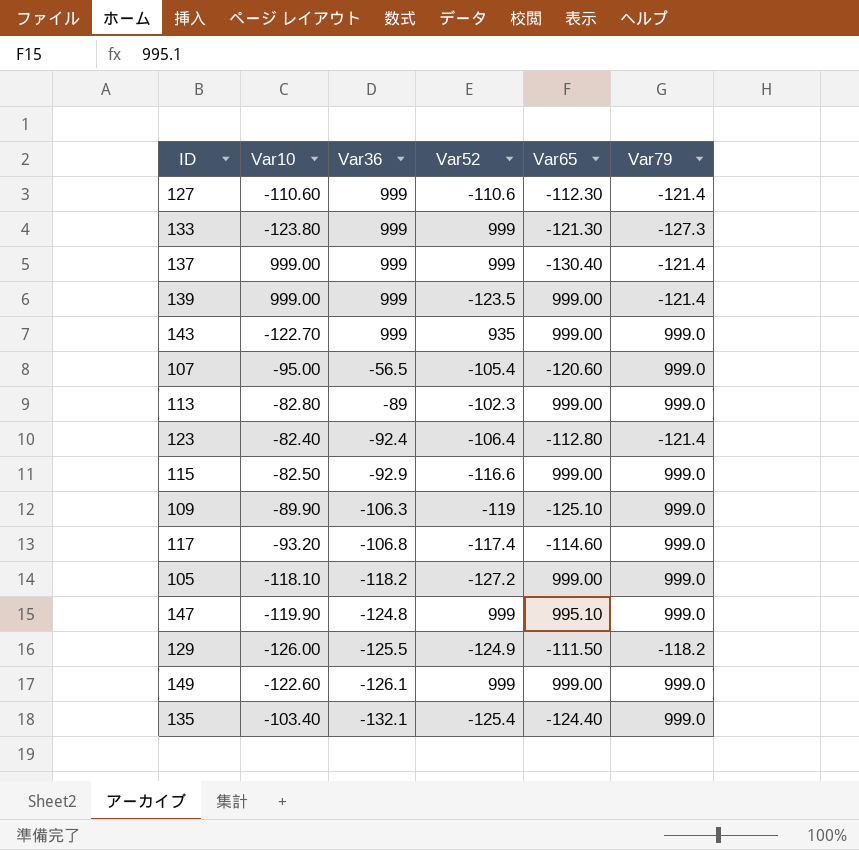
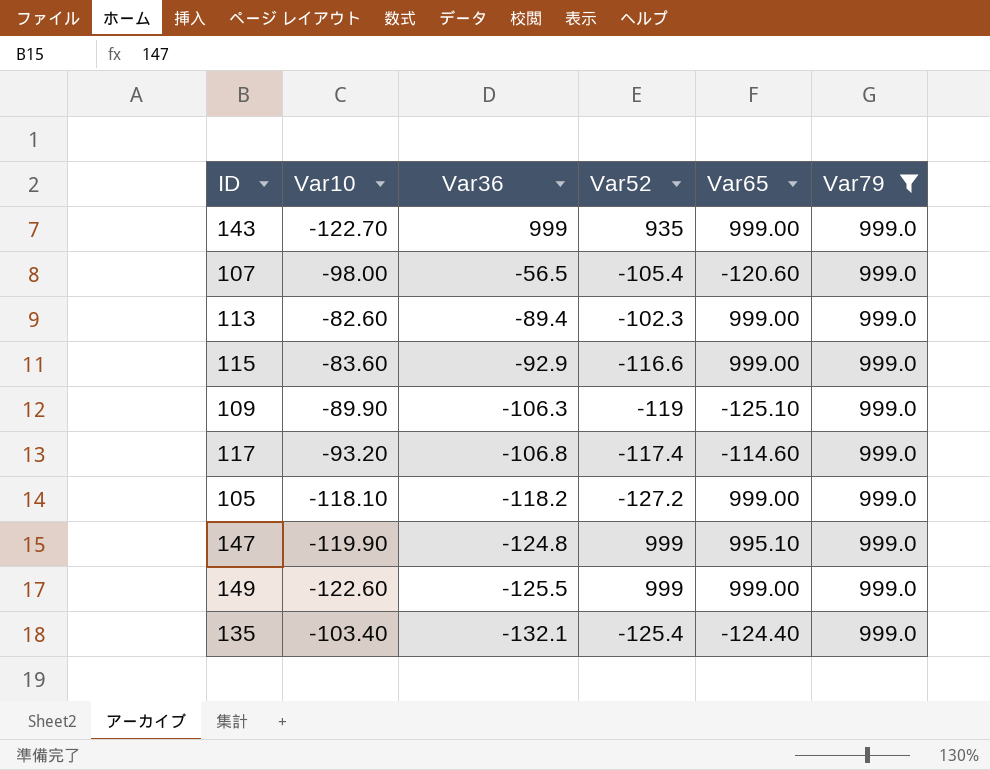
filter: none -> Var79 = 999.0
107 | Var10: -95.00 -> -98.00
113 | Var10: -82.80 -> -82.60
113 | Var36: -89 -> -89.4
115 | Var10: -82.50 -> -83.60
149 | Var36: -126.1 -> -125.5

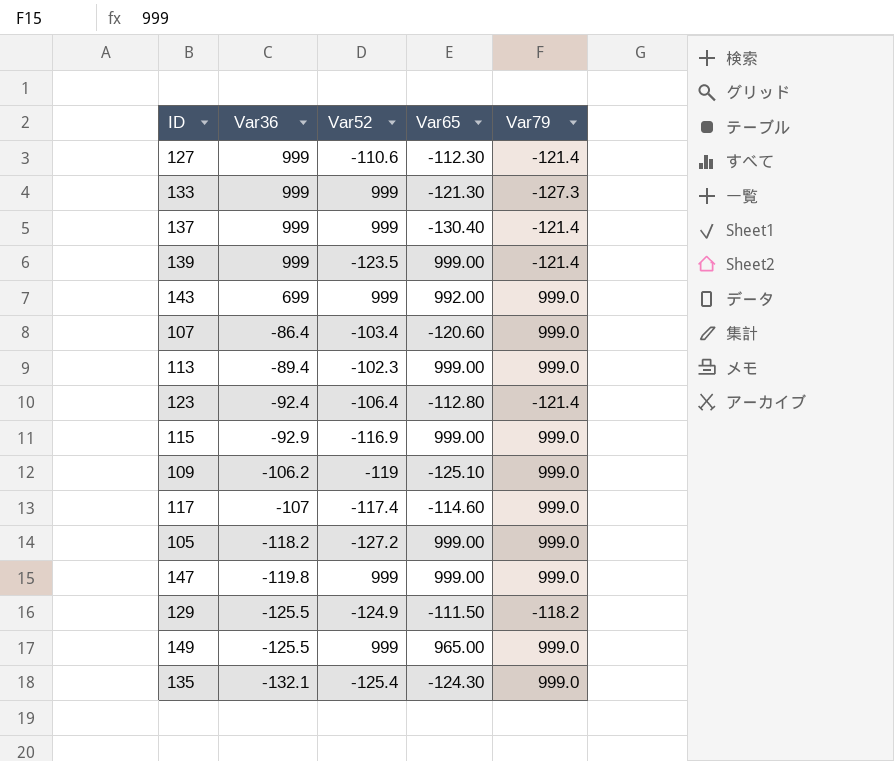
filter: Var79 = 999.0 -> none
column Var10 | position: 2 -> none
143 | Var36: 999 -> 699
143 | Var52: 935 -> 999
143 | Var65: 999.00 -> 992.00
107 | Var36: -56.5 -> -86.4
107 | Var52: -105.4 -> -103.4
115 | Var52: -116.6 -> -116.9
109 | Var36: -106.3 -> -106.2
117 | Var36: -106.8 -> -107
147 | Var36: -124.8 -> -119.8
147 | Var65: 995.10 -> 999.00
149 | Var65: 999.00 -> 965.00
135 | Var65: -124.40 -> -124.30

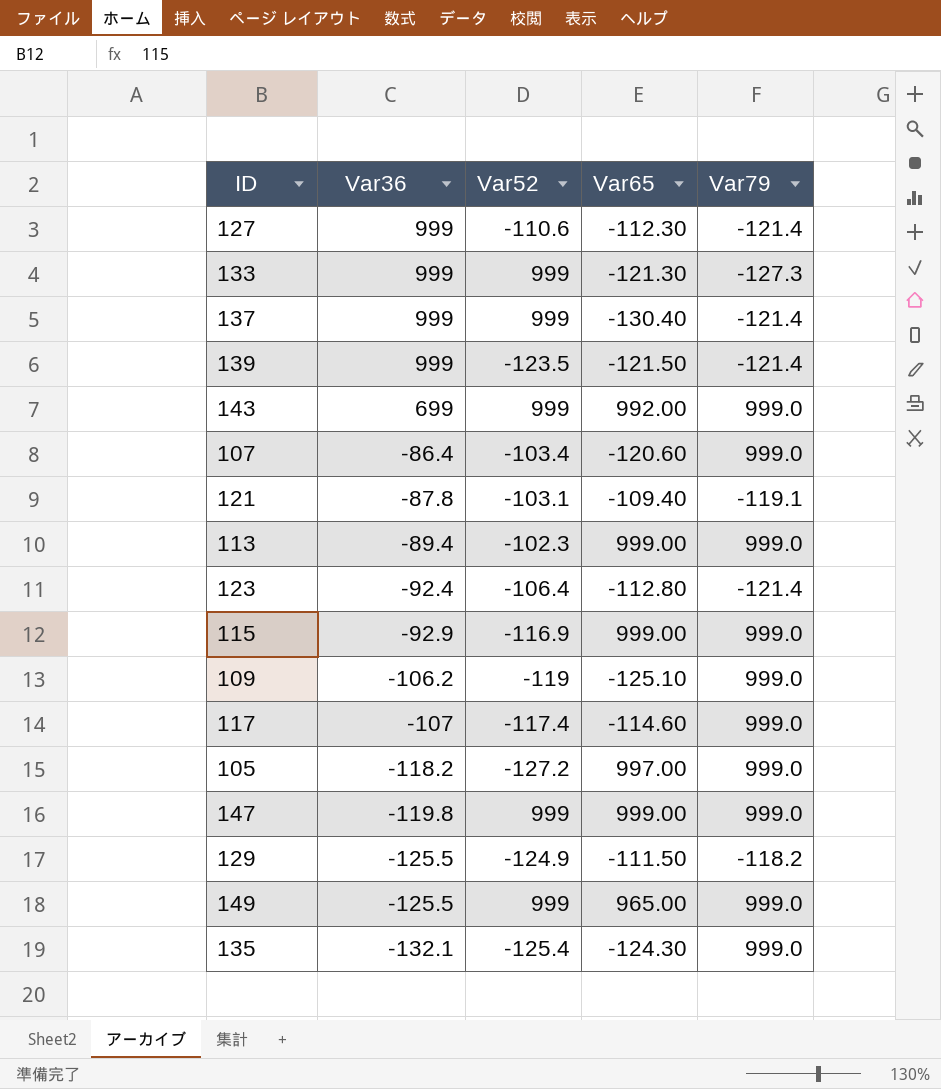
139 | Var65: 999.00 -> -121.50
row 121: none -> -87.8 | -103.1 | -109.40 | -119.1
105 | Var65: 999.00 -> 997.00

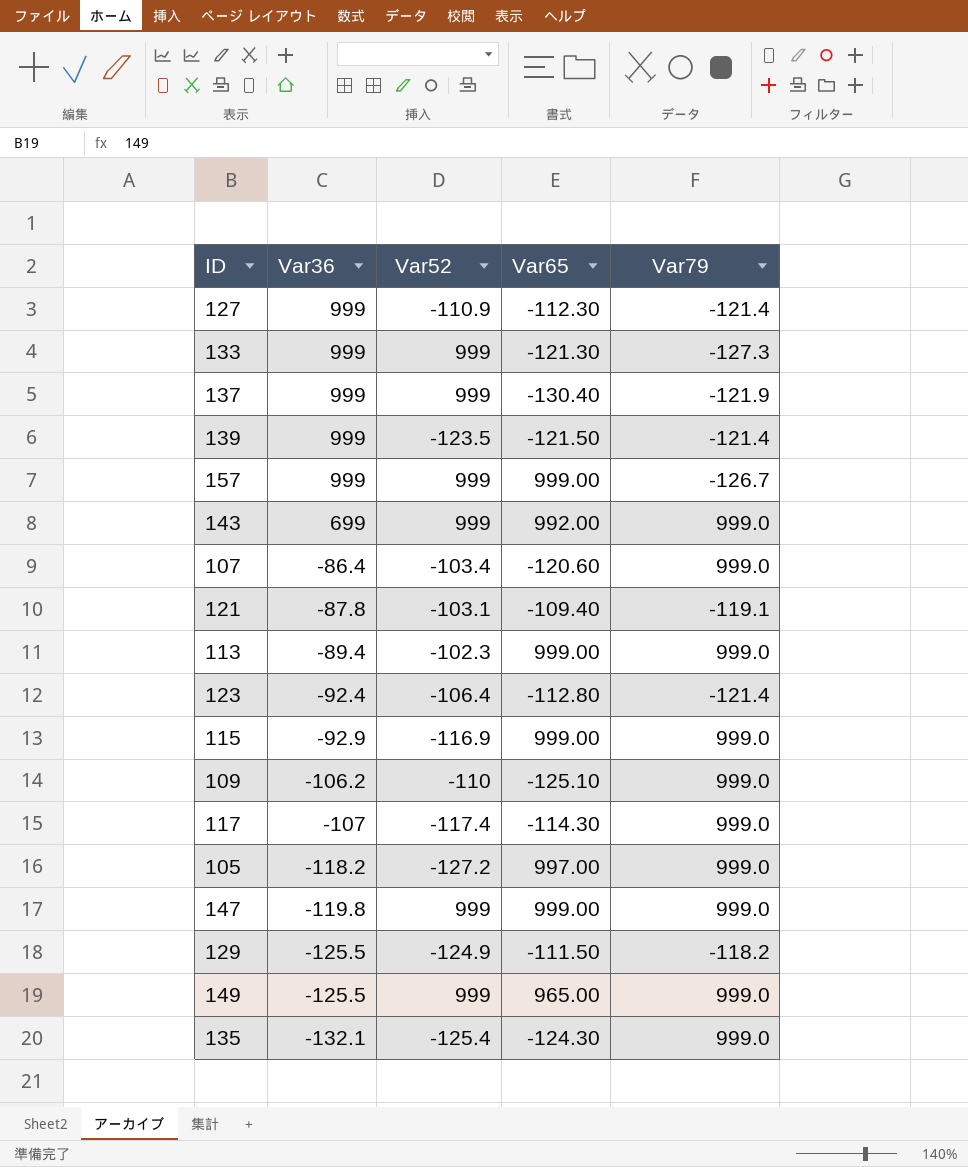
127 | Var52: -110.6 -> -110.9
137 | Var79: -121.4 -> -121.9
row 157: none -> 999 | 999 | 999.00 | -126.7
109 | Var52: -119 -> -110
117 | Var65: -114.60 -> -114.30

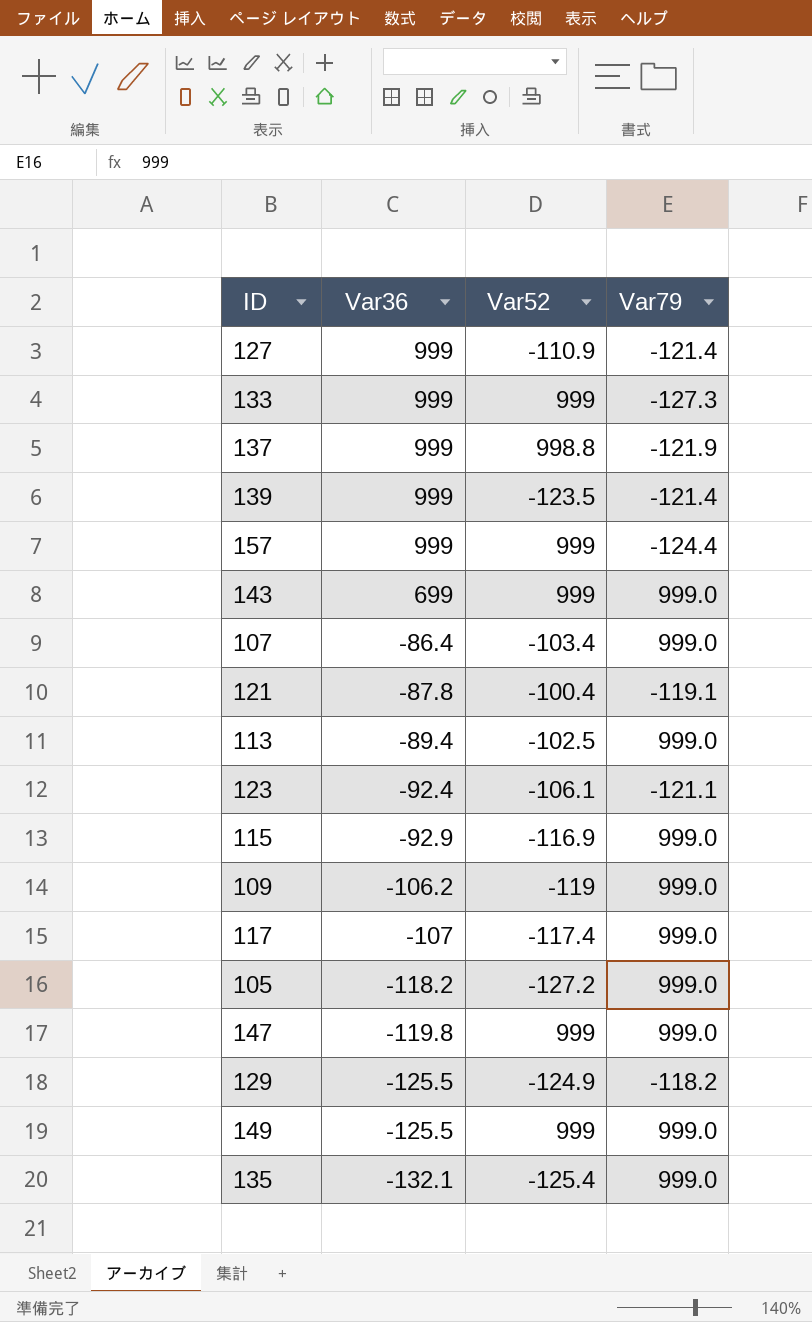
column Var65 | position: 4 -> none
137 | Var52: 999 -> 998.8
157 | Var79: -126.7 -> -124.4
121 | Var52: -103.1 -> -100.4
113 | Var52: -102.3 -> -102.5
123 | Var52: -106.4 -> -106.1
123 | Var79: -121.4 -> -121.1
109 | Var52: -110 -> -119

